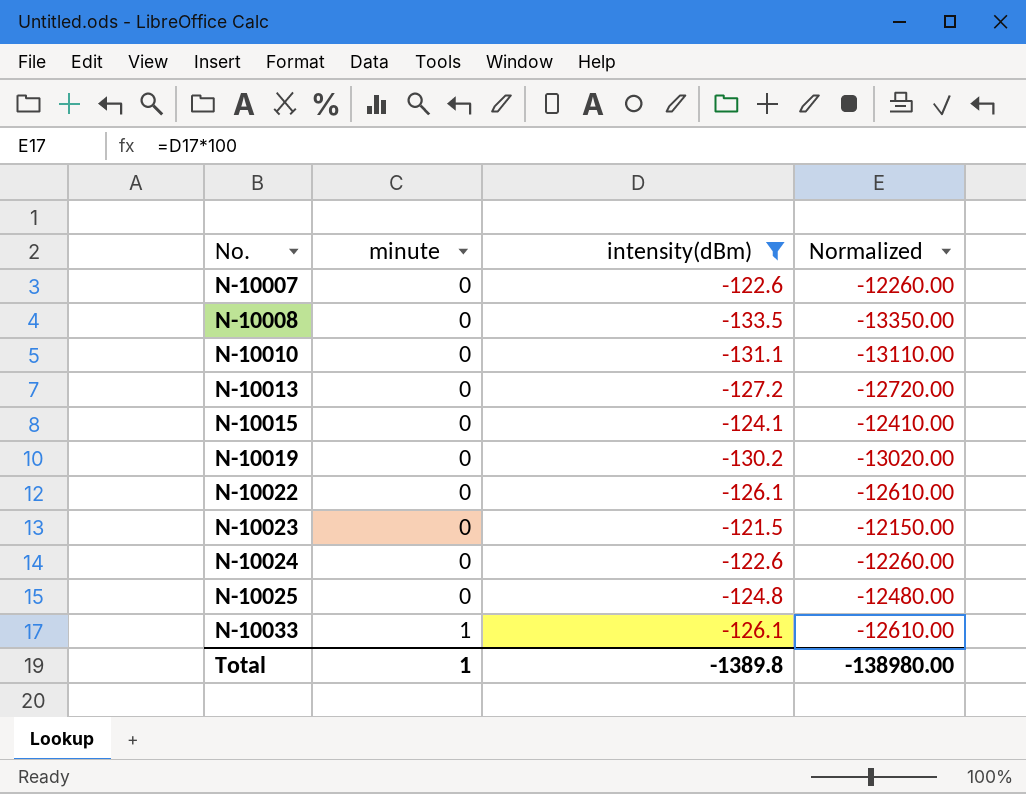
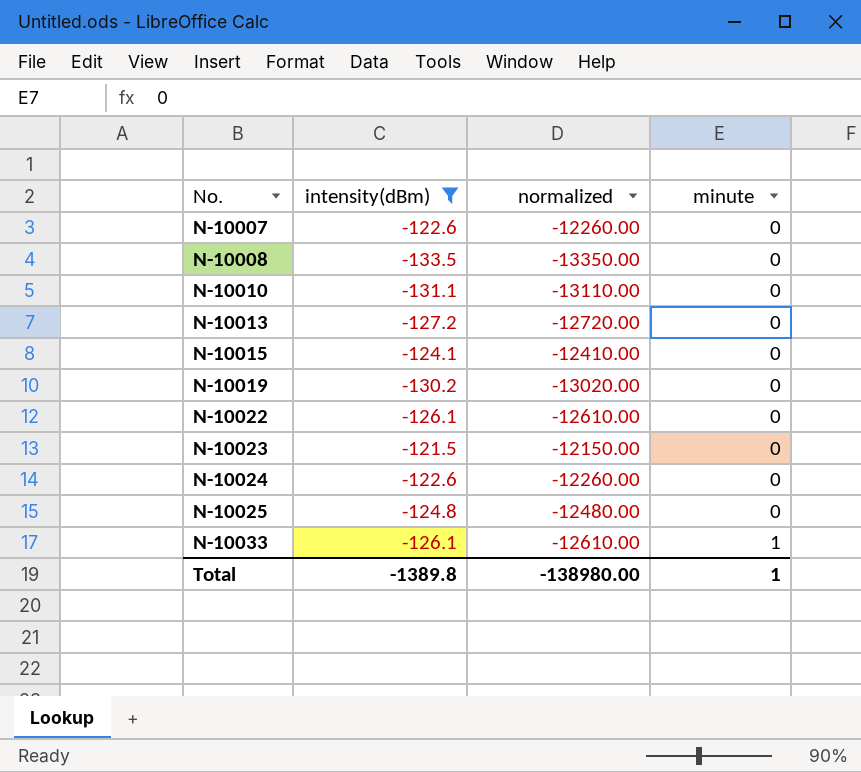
column name: Normalized -> normalized
column minute | position: 2 -> 4

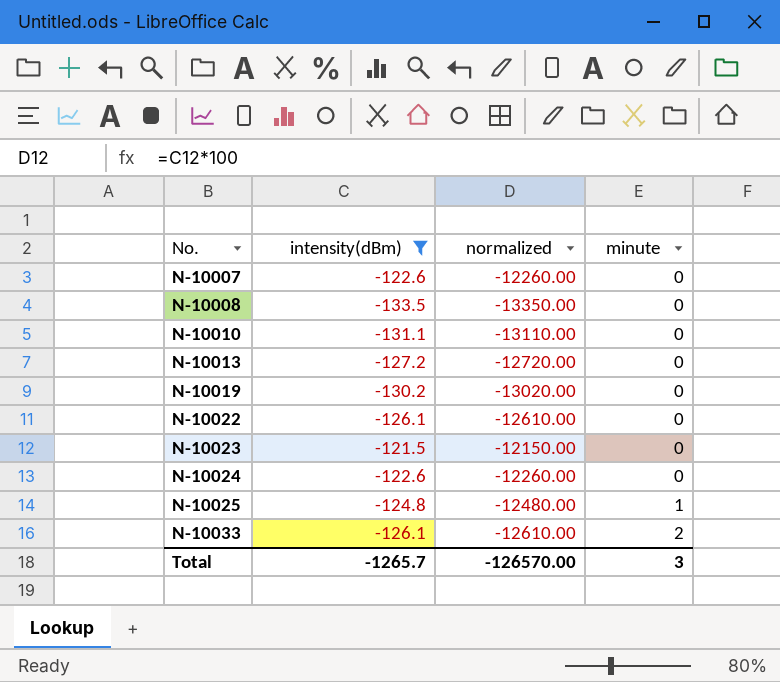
row N-10015: -124.1 | -12410.00 | 0 -> none
N-10025 | minute: 0 -> 1
N-10033 | minute: 1 -> 2
Total | intensity(dBm): -1389.8 -> -1265.7
Total | normalized: -138980.00 -> -126570.00
Total | minute: 1 -> 3

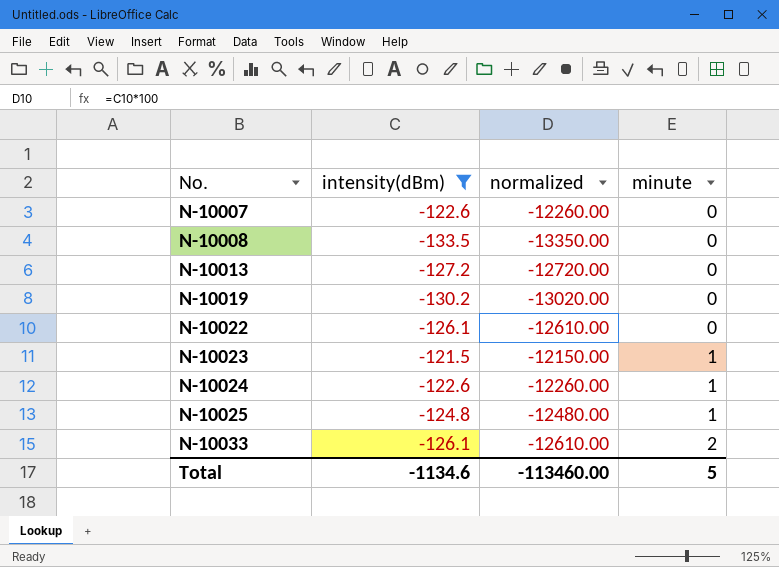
row N-10010: -131.1 | -13110.00 | 0 -> none
N-10023 | minute: 0 -> 1
N-10024 | minute: 0 -> 1
Total | intensity(dBm): -1265.7 -> -1134.6
Total | normalized: -126570.00 -> -113460.00
Total | minute: 3 -> 5

